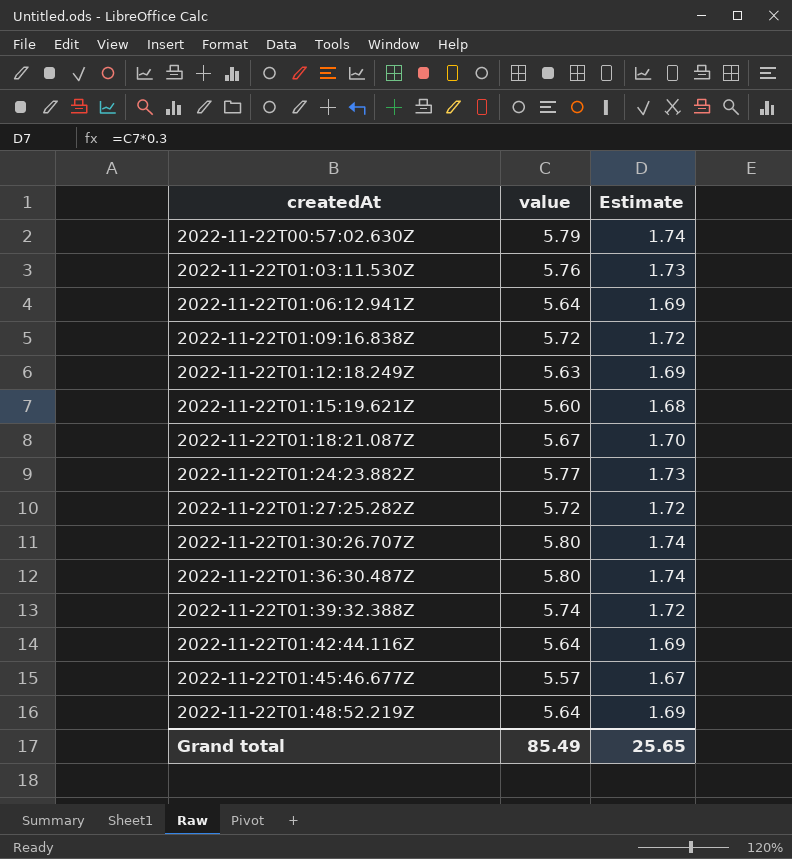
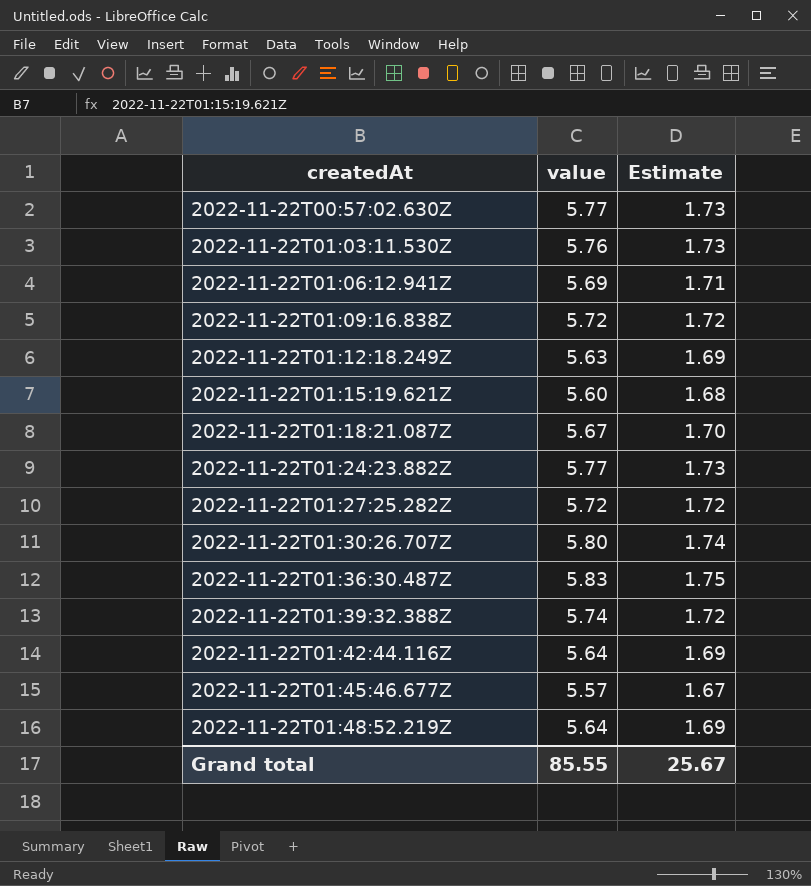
2022-11-22T00:57:02.630Z | value: 5.79 -> 5.77
2022-11-22T00:57:02.630Z | Estimate: 1.74 -> 1.73
2022-11-22T01:06:12.941Z | value: 5.64 -> 5.69
2022-11-22T01:06:12.941Z | Estimate: 1.69 -> 1.71
2022-11-22T01:36:30.487Z | value: 5.80 -> 5.83
2022-11-22T01:36:30.487Z | Estimate: 1.74 -> 1.75
Grand total | value: 85.49 -> 85.55
Grand total | Estimate: 25.65 -> 25.67

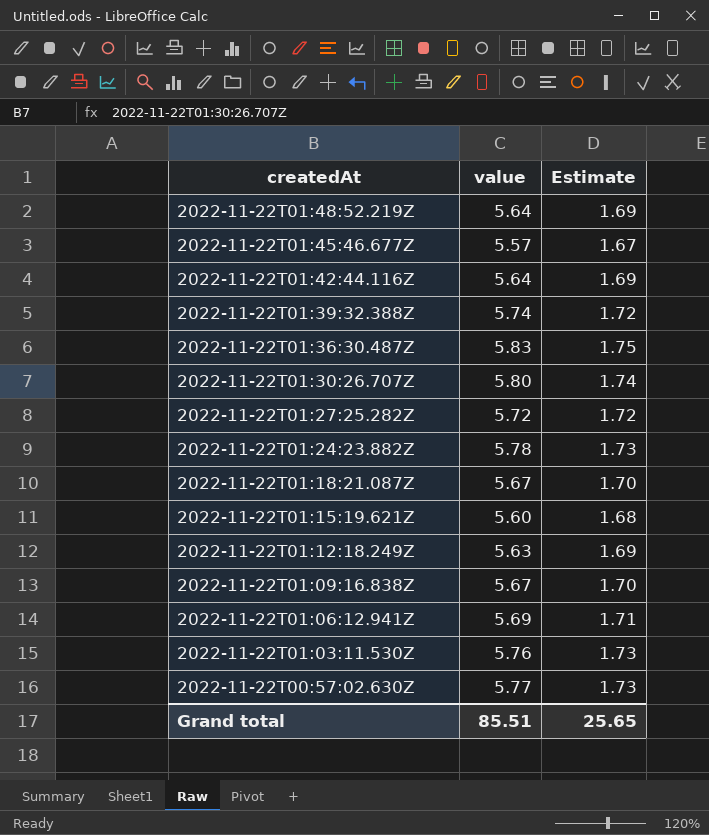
row order: createdAt ascending -> createdAt descending
2022-11-22T01:24:23.882Z | value: 5.77 -> 5.78
2022-11-22T01:09:16.838Z | value: 5.72 -> 5.67
2022-11-22T01:09:16.838Z | Estimate: 1.72 -> 1.70
Grand total | value: 85.55 -> 85.51
Grand total | Estimate: 25.67 -> 25.65

